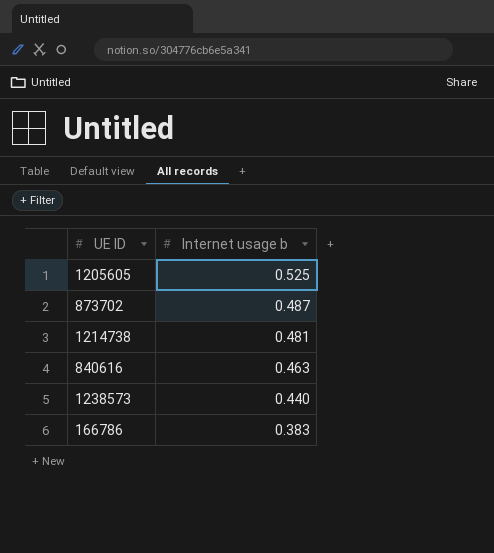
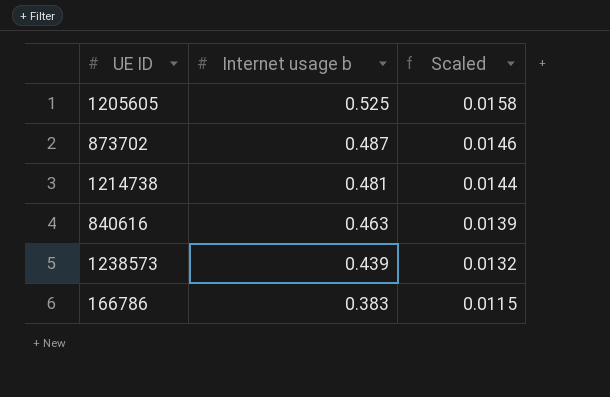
column Scaled | formula: none -> [Internet usage b] * 0.03
1238573 | Internet usage b: 0.440 -> 0.439

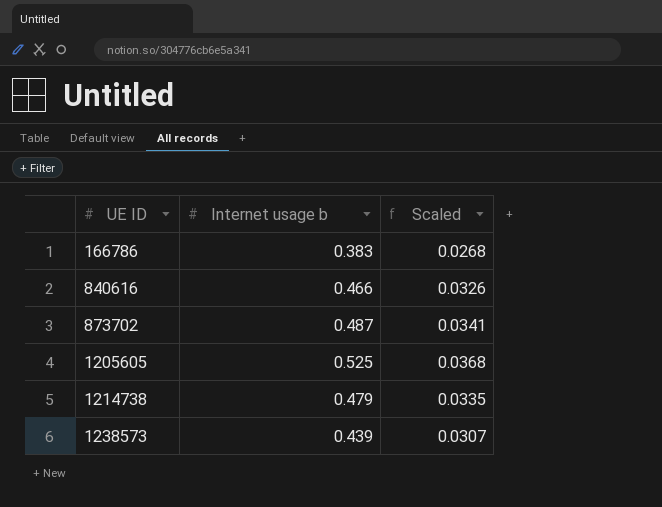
row order: Internet usage b descending -> UE ID ascending
column Scaled | formula: [Internet usage b] * 0.03 -> [Internet usage b] * 0.07
840616 | Internet usage b: 0.463 -> 0.466
1214738 | Internet usage b: 0.481 -> 0.479

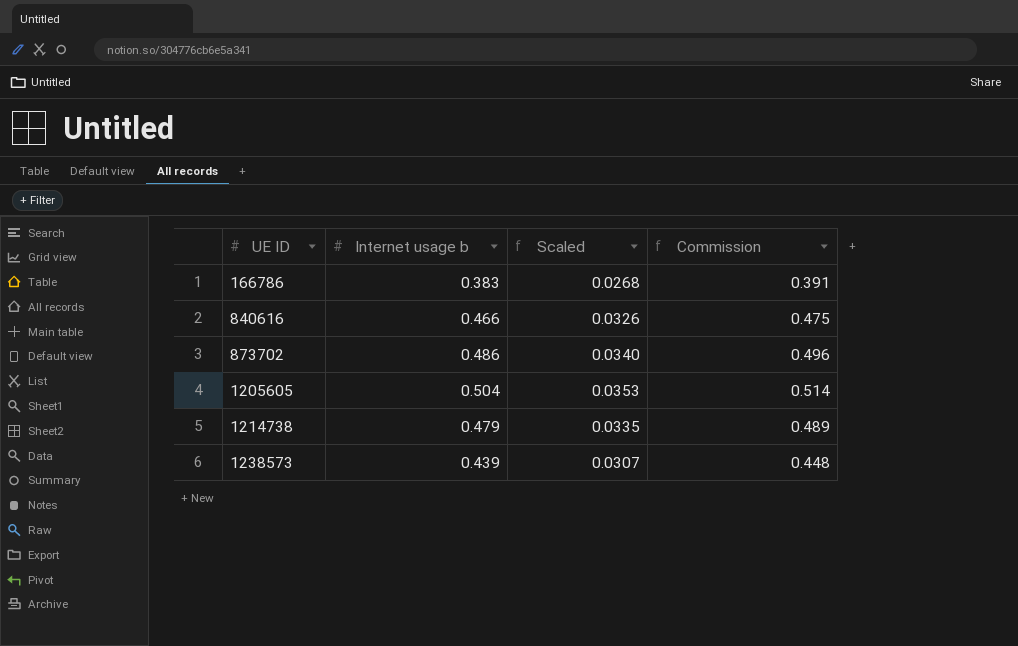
column Commission | formula: none -> [Internet usage b] * 1.02
873702 | Internet usage b: 0.487 -> 0.486
873702 | Scaled: 0.0341 -> 0.0340
1205605 | Internet usage b: 0.525 -> 0.504
1205605 | Scaled: 0.0368 -> 0.0353

